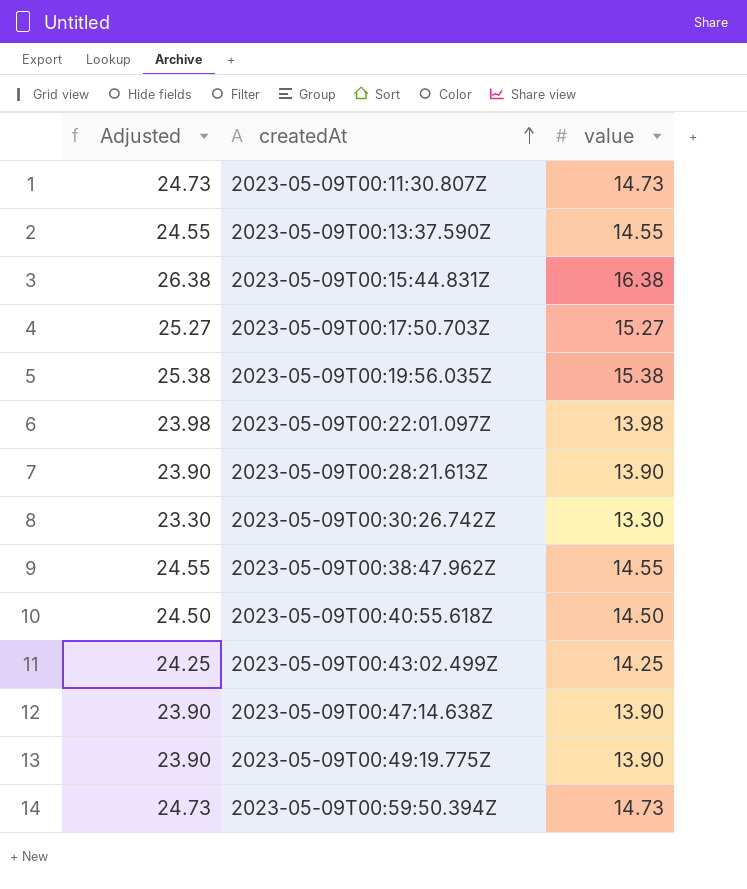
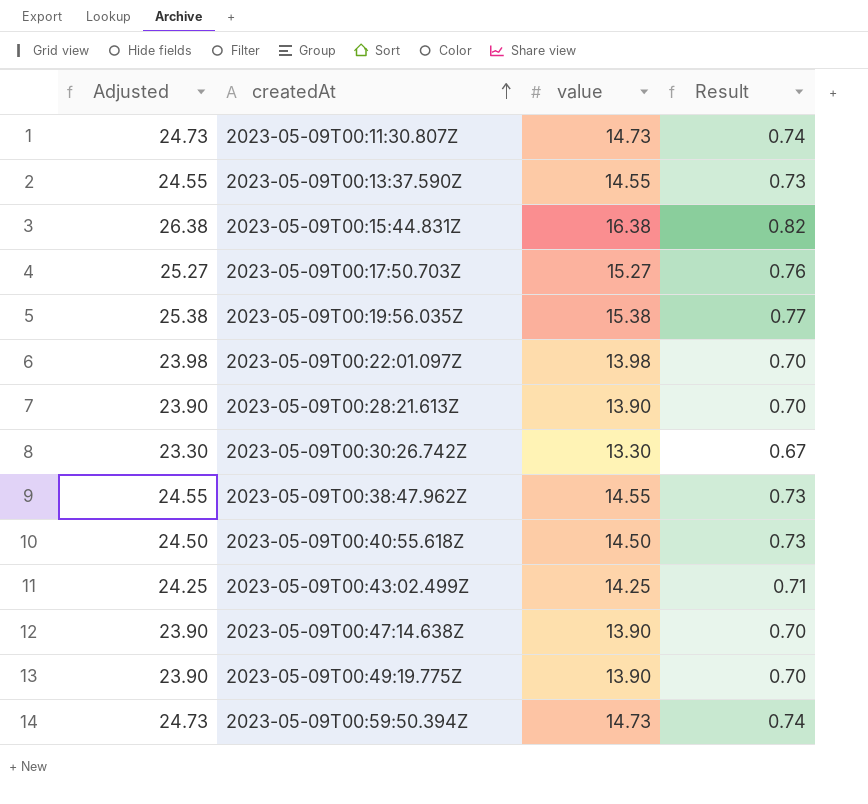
column Result | formula: none -> [value] * 0.05

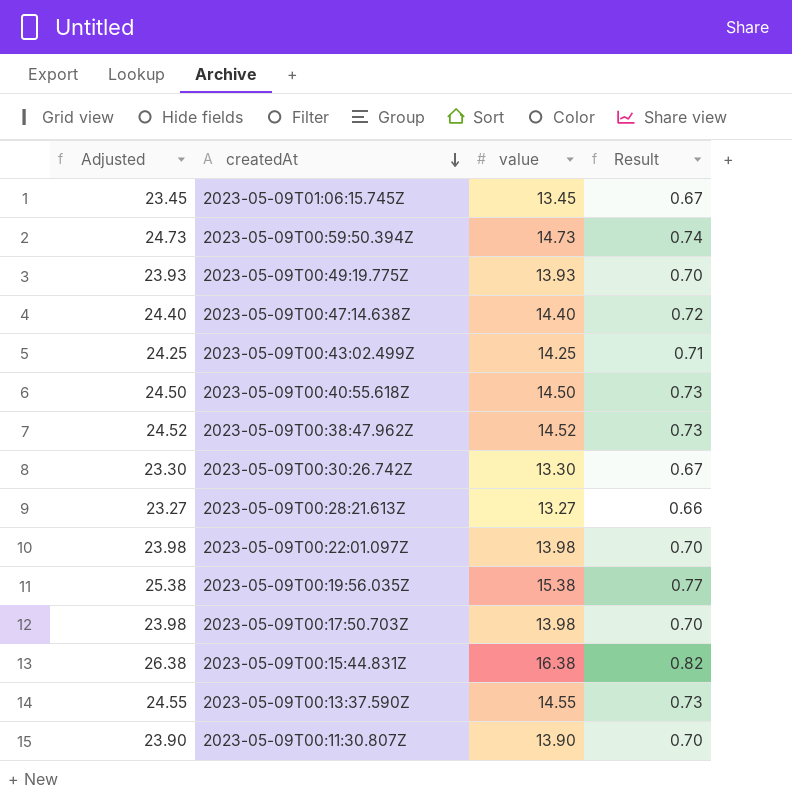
row order: createdAt ascending -> createdAt descending
row 2023-05-09T01:06:15.745Z: none -> 23.45 | 13.45 | 0.67
2023-05-09T00:49:19.775Z | Adjusted: 23.90 -> 23.93
2023-05-09T00:49:19.775Z | value: 13.90 -> 13.93
2023-05-09T00:47:14.638Z | Adjusted: 23.90 -> 24.40
2023-05-09T00:47:14.638Z | value: 13.90 -> 14.40
2023-05-09T00:47:14.638Z | Result: 0.70 -> 0.72
2023-05-09T00:38:47.962Z | Adjusted: 24.55 -> 24.52
2023-05-09T00:38:47.962Z | value: 14.55 -> 14.52
2023-05-09T00:28:21.613Z | Adjusted: 23.90 -> 23.27
2023-05-09T00:28:21.613Z | value: 13.90 -> 13.27
2023-05-09T00:28:21.613Z | Result: 0.70 -> 0.66
2023-05-09T00:17:50.703Z | Adjusted: 25.27 -> 23.98
2023-05-09T00:17:50.703Z | value: 15.27 -> 13.98
2023-05-09T00:17:50.703Z | Result: 0.76 -> 0.70
2023-05-09T00:11:30.807Z | Adjusted: 24.73 -> 23.90
2023-05-09T00:11:30.807Z | value: 14.73 -> 13.90
2023-05-09T00:11:30.807Z | Result: 0.74 -> 0.70

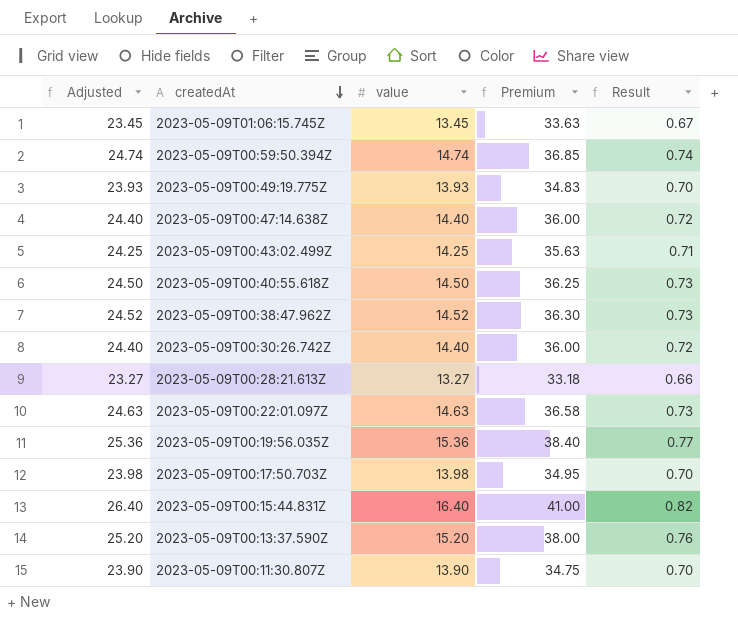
column Premium | formula: none -> [value] * 2.5
2023-05-09T00:59:50.394Z | Adjusted: 24.73 -> 24.74
2023-05-09T00:59:50.394Z | value: 14.73 -> 14.74
2023-05-09T00:30:26.742Z | Adjusted: 23.30 -> 24.40
2023-05-09T00:30:26.742Z | value: 13.30 -> 14.40
2023-05-09T00:30:26.742Z | Result: 0.67 -> 0.72
2023-05-09T00:22:01.097Z | Adjusted: 23.98 -> 24.63
2023-05-09T00:22:01.097Z | value: 13.98 -> 14.63
2023-05-09T00:22:01.097Z | Result: 0.70 -> 0.73
2023-05-09T00:19:56.035Z | Adjusted: 25.38 -> 25.36
2023-05-09T00:19:56.035Z | value: 15.38 -> 15.36
2023-05-09T00:15:44.831Z | Adjusted: 26.38 -> 26.40
2023-05-09T00:15:44.831Z | value: 16.38 -> 16.40
2023-05-09T00:13:37.590Z | Adjusted: 24.55 -> 25.20
2023-05-09T00:13:37.590Z | value: 14.55 -> 15.20
2023-05-09T00:13:37.590Z | Result: 0.73 -> 0.76

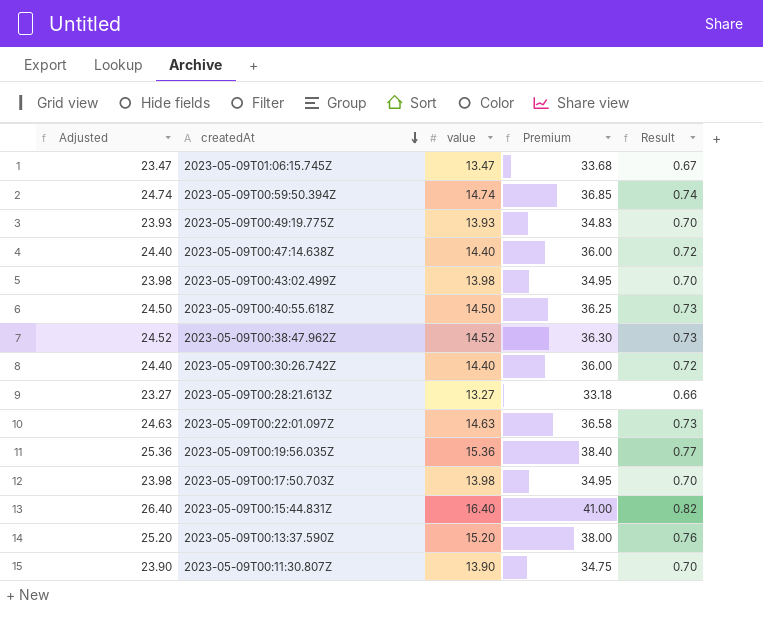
2023-05-09T01:06:15.745Z | Adjusted: 23.45 -> 23.47
2023-05-09T01:06:15.745Z | value: 13.45 -> 13.47
2023-05-09T01:06:15.745Z | Premium: 33.63 -> 33.68
2023-05-09T00:43:02.499Z | Adjusted: 24.25 -> 23.98
2023-05-09T00:43:02.499Z | value: 14.25 -> 13.98
2023-05-09T00:43:02.499Z | Premium: 35.63 -> 34.95
2023-05-09T00:43:02.499Z | Result: 0.71 -> 0.70

